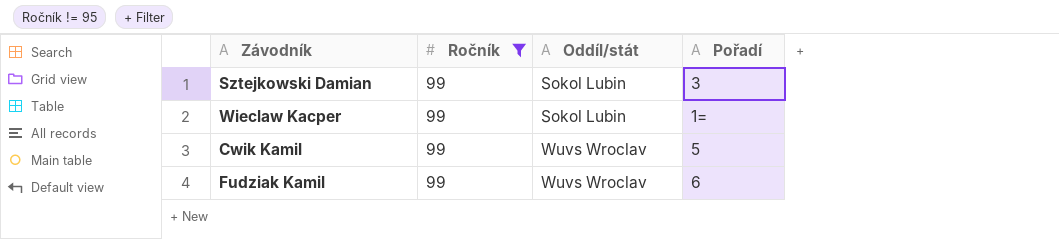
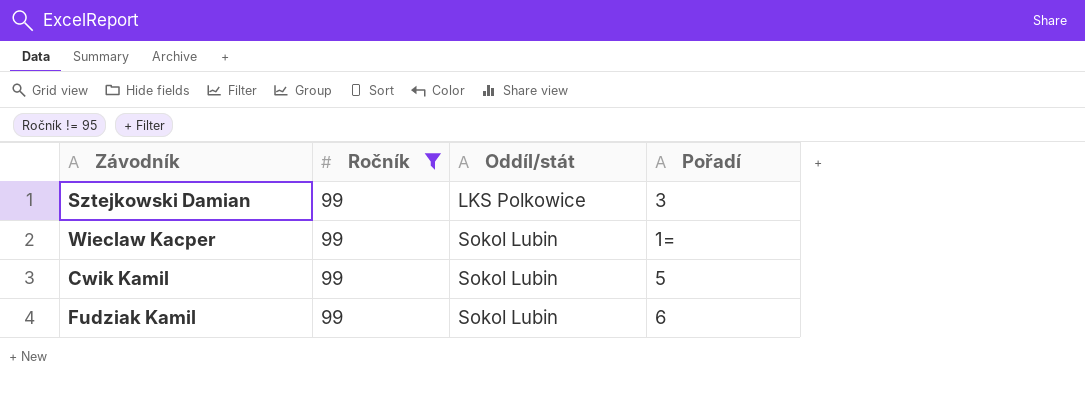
Sztejkowski Damian | Oddíl/stát: Sokol Lubin -> LKS Polkowice
Cwik Kamil | Oddíl/stát: Wuvs Wroclav -> Sokol Lubin
Fudziak Kamil | Oddíl/stát: Wuvs Wroclav -> Sokol Lubin

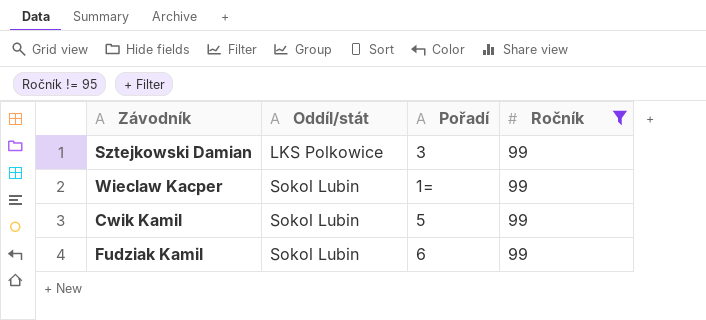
column Ročník | position: 2 -> 4

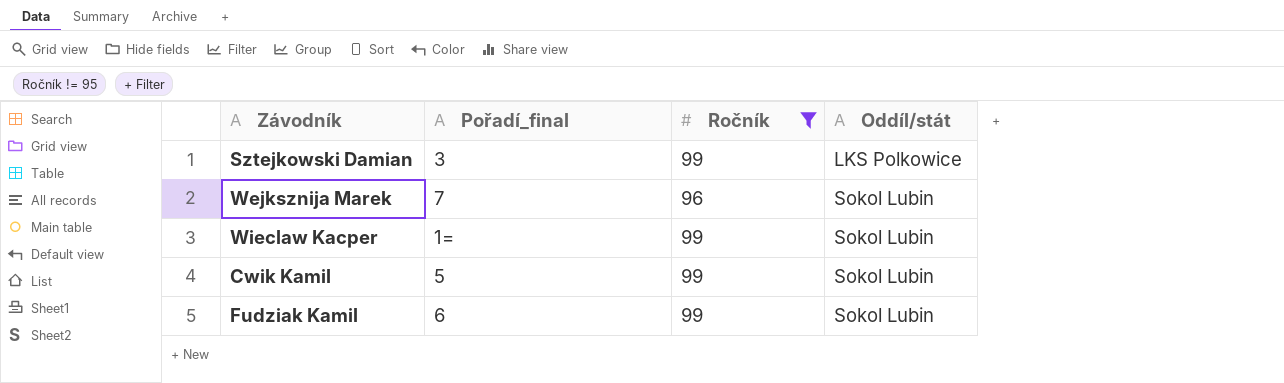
column name: Pořadí -> Pořadí_final
column Oddíl/stát | position: 2 -> 4
row Wejksznija Marek: none -> 7 | 96 | Sokol Lubin

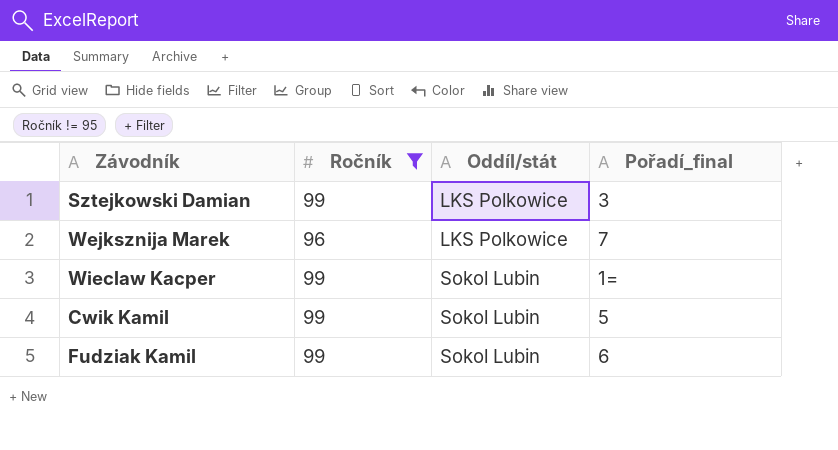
column Pořadí_final | position: 2 -> 4
Wejksznija Marek | Oddíl/stát: Sokol Lubin -> LKS Polkowice

